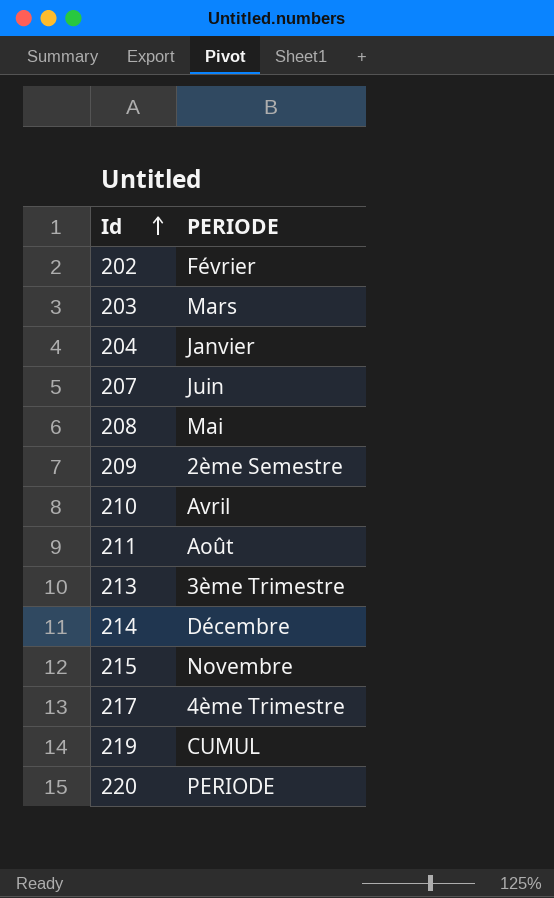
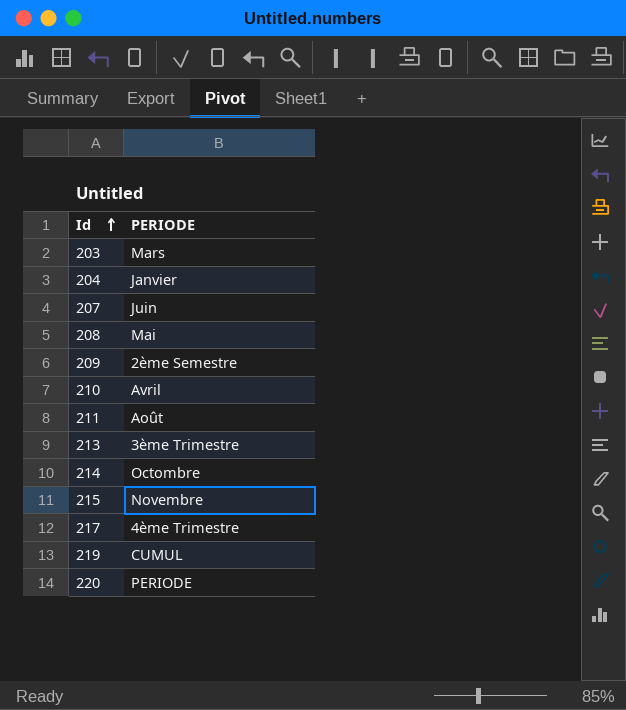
row 202: Février -> none
214 | PERIODE: Décembre -> Octombre

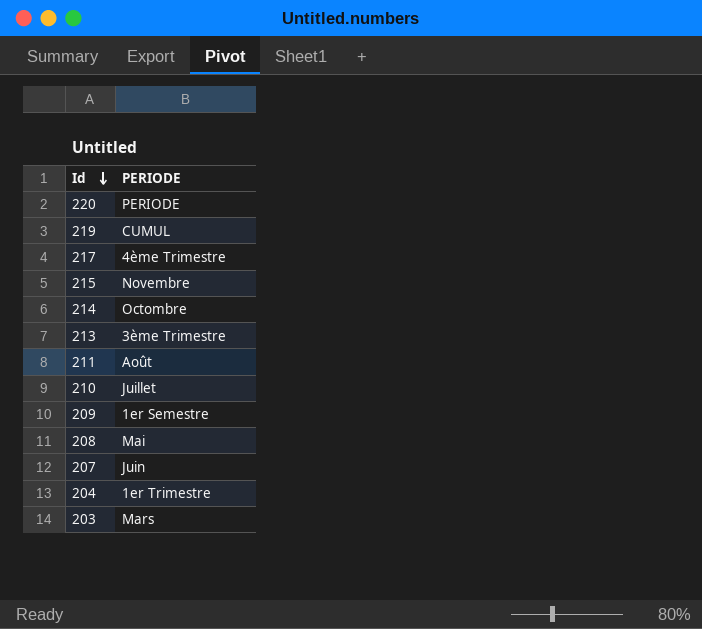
row order: Id ascending -> Id descending
210 | PERIODE: Avril -> Juillet
209 | PERIODE: 2ème Semestre -> 1er Semestre
204 | PERIODE: Janvier -> 1er Trimestre

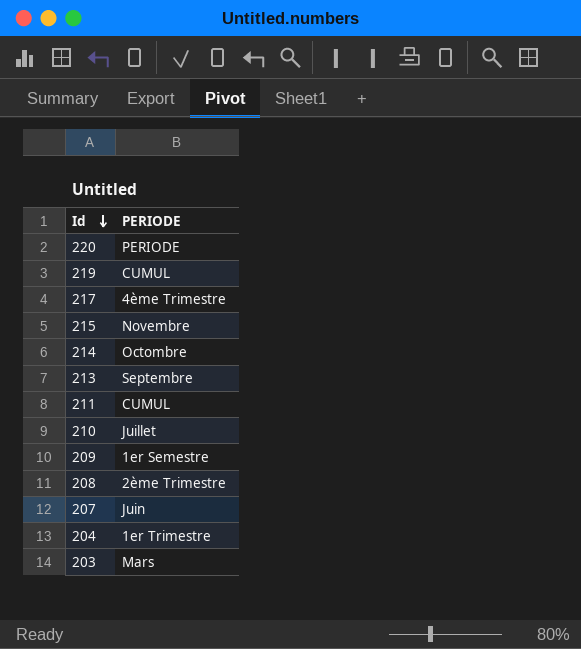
213 | PERIODE: 3ème Trimestre -> Septembre
211 | PERIODE: Août -> CUMUL
208 | PERIODE: Mai -> 2ème Trimestre

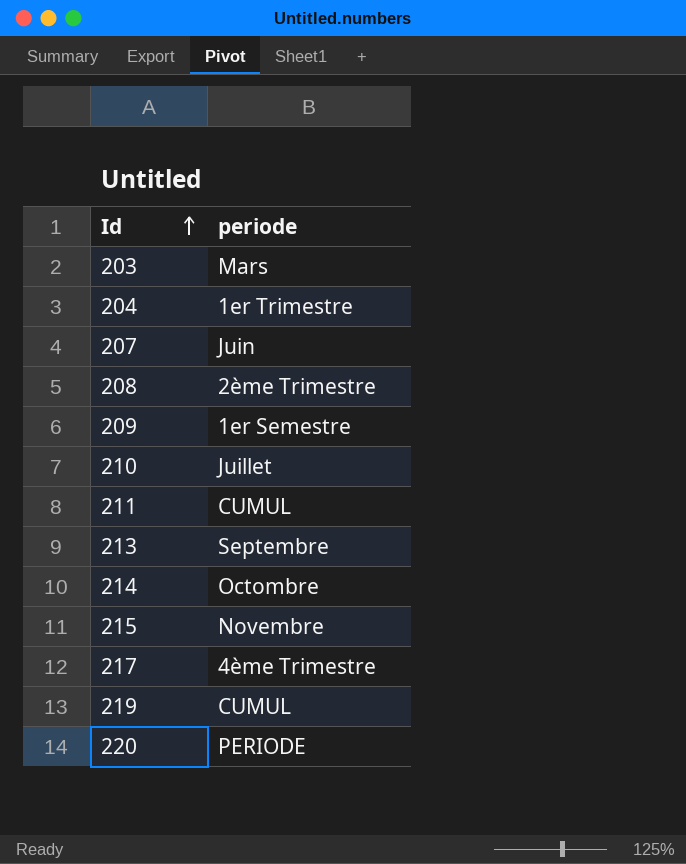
row order: Id descending -> Id ascending
column name: PERIODE -> periode

